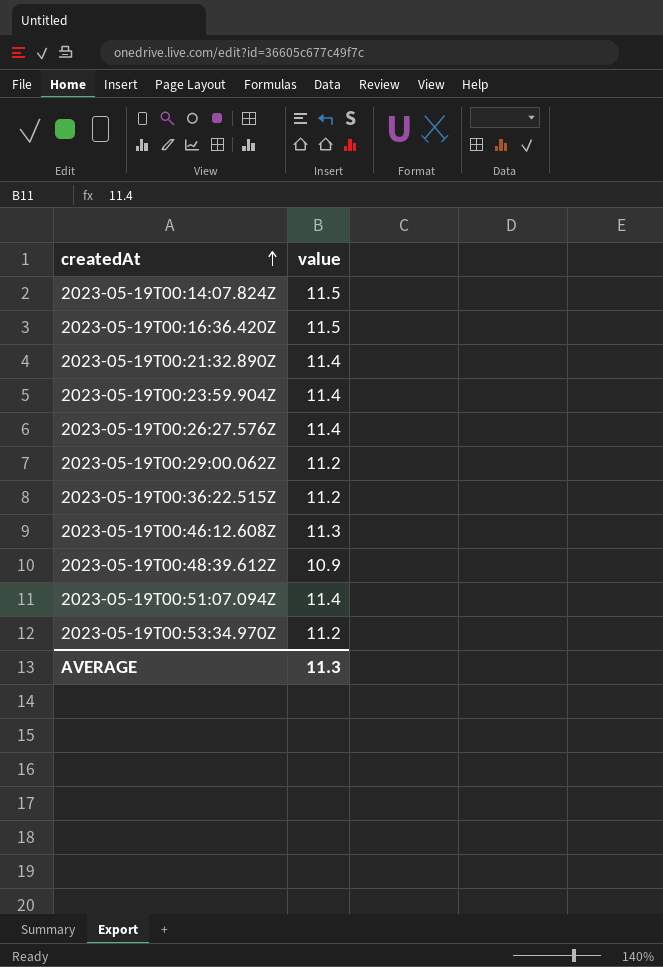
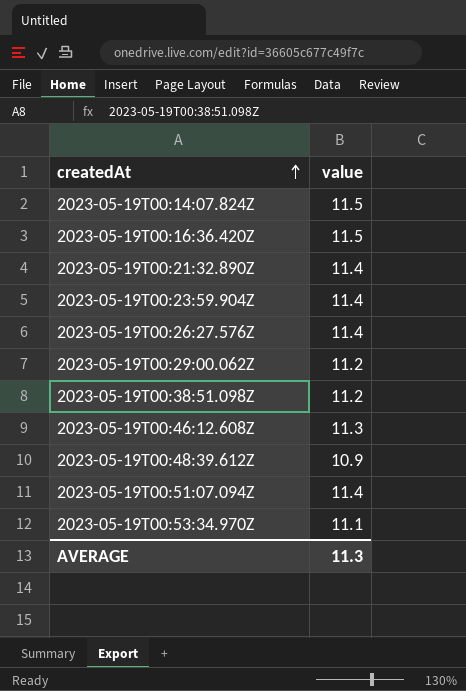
row 2023-05-19T00:36:22.515Z: 11.2 -> none
row 2023-05-19T00:38:51.098Z: none -> 11.2
2023-05-19T00:53:34.970Z | value: 11.2 -> 11.1

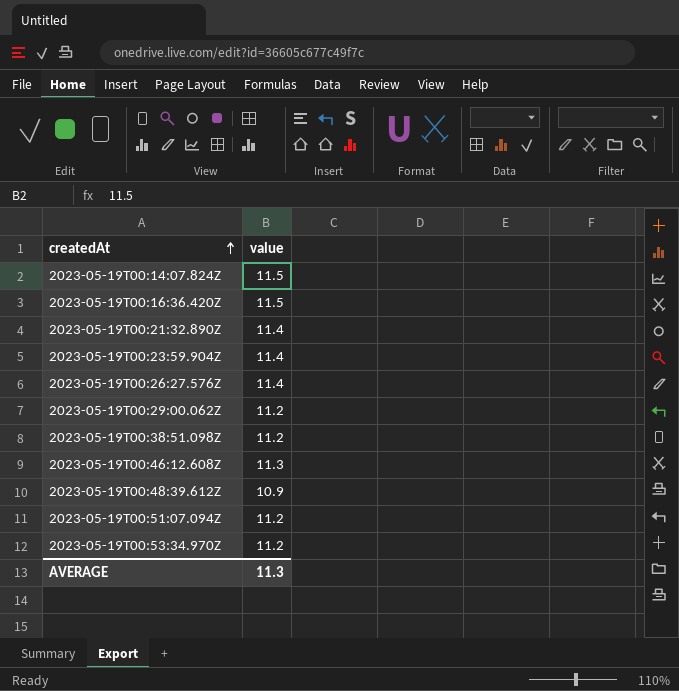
2023-05-19T00:51:07.094Z | value: 11.4 -> 11.2
2023-05-19T00:53:34.970Z | value: 11.1 -> 11.2

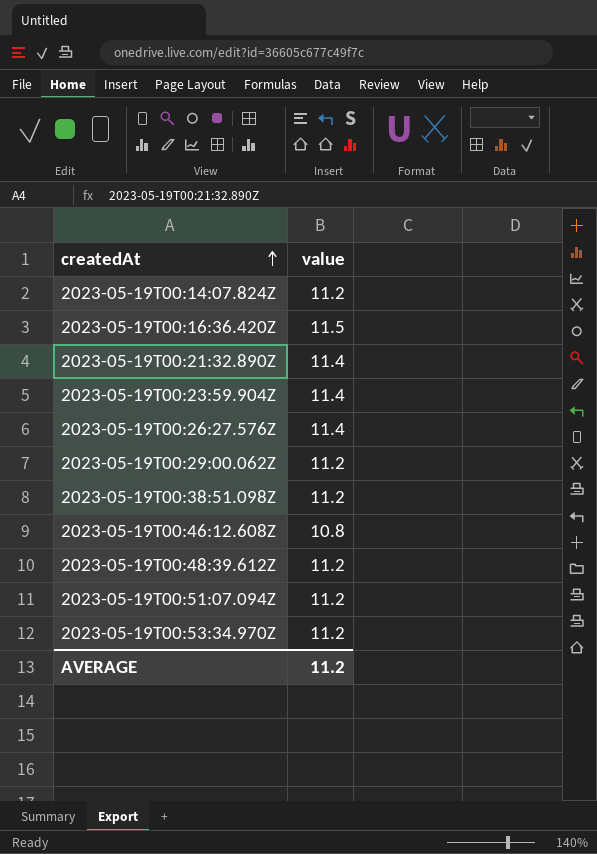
2023-05-19T00:14:07.824Z | value: 11.5 -> 11.2
2023-05-19T00:46:12.608Z | value: 11.3 -> 10.8
2023-05-19T00:48:39.612Z | value: 10.9 -> 11.2
AVERAGE | value: 11.3 -> 11.2

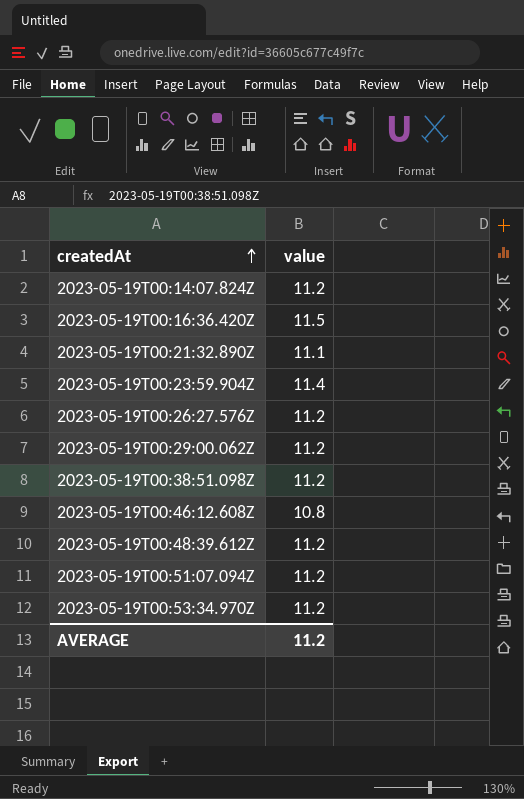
2023-05-19T00:21:32.890Z | value: 11.4 -> 11.1
2023-05-19T00:26:27.576Z | value: 11.4 -> 11.2

